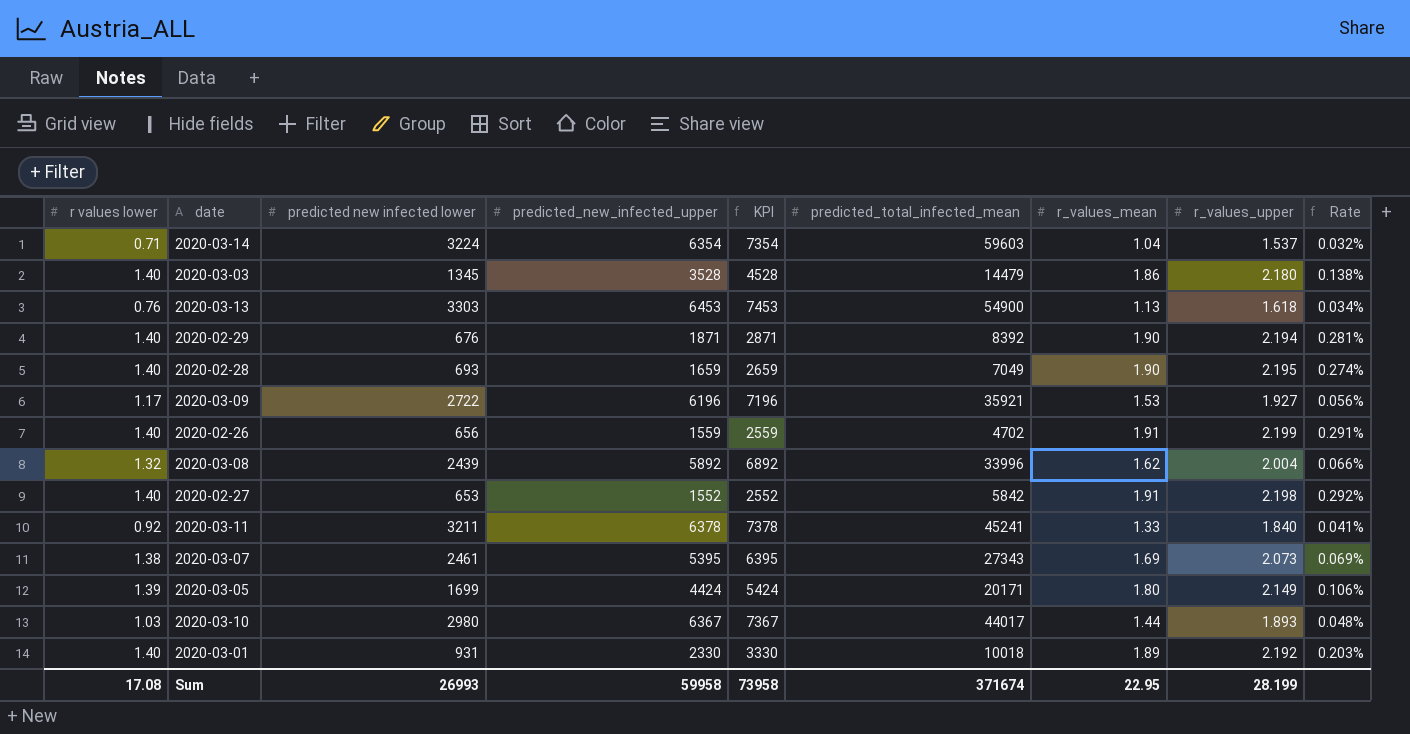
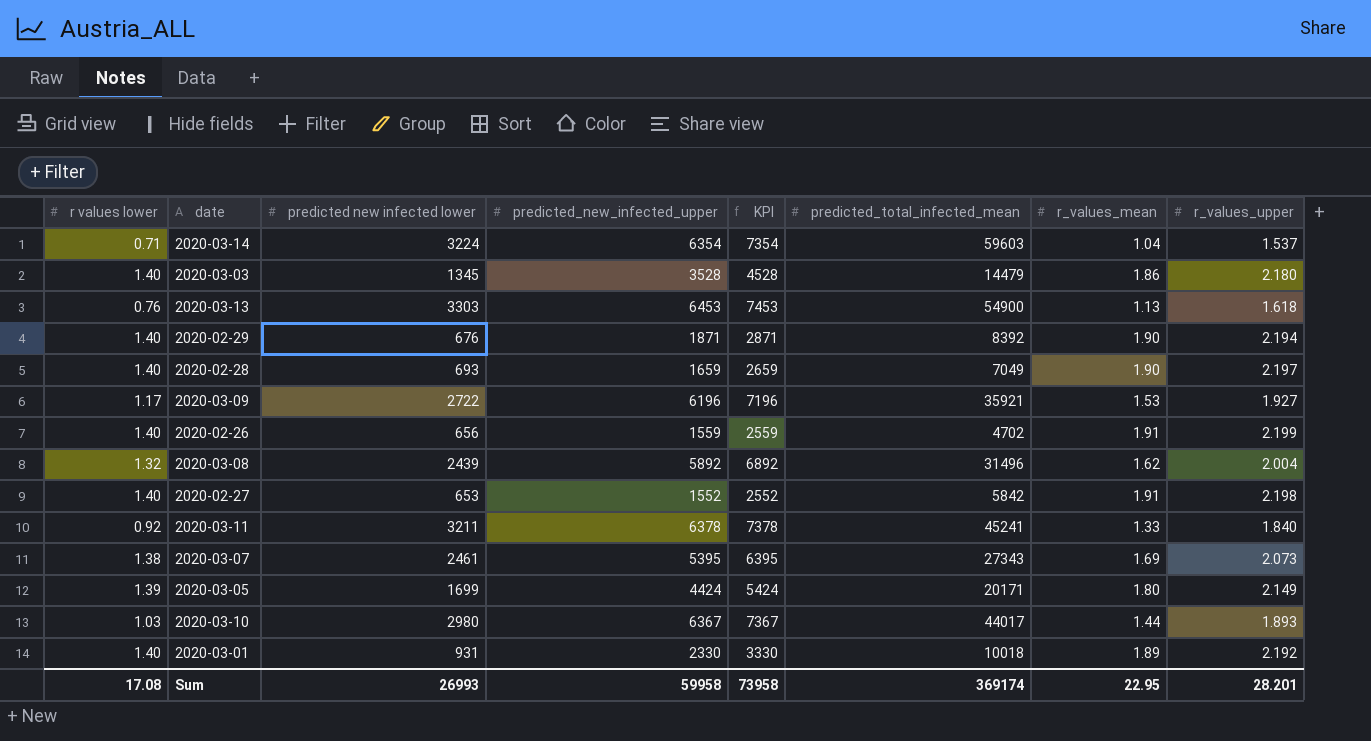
column Rate | formula: [r_values_mean] / [predicted new infected lower] -> none
2020-02-28 | r_values_upper: 2.195 -> 2.197
2020-03-08 | predicted_total_infected_mean: 33996 -> 31496
Sum | predicted_total_infected_mean: 371674 -> 369174
Sum | r_values_upper: 28.199 -> 28.201

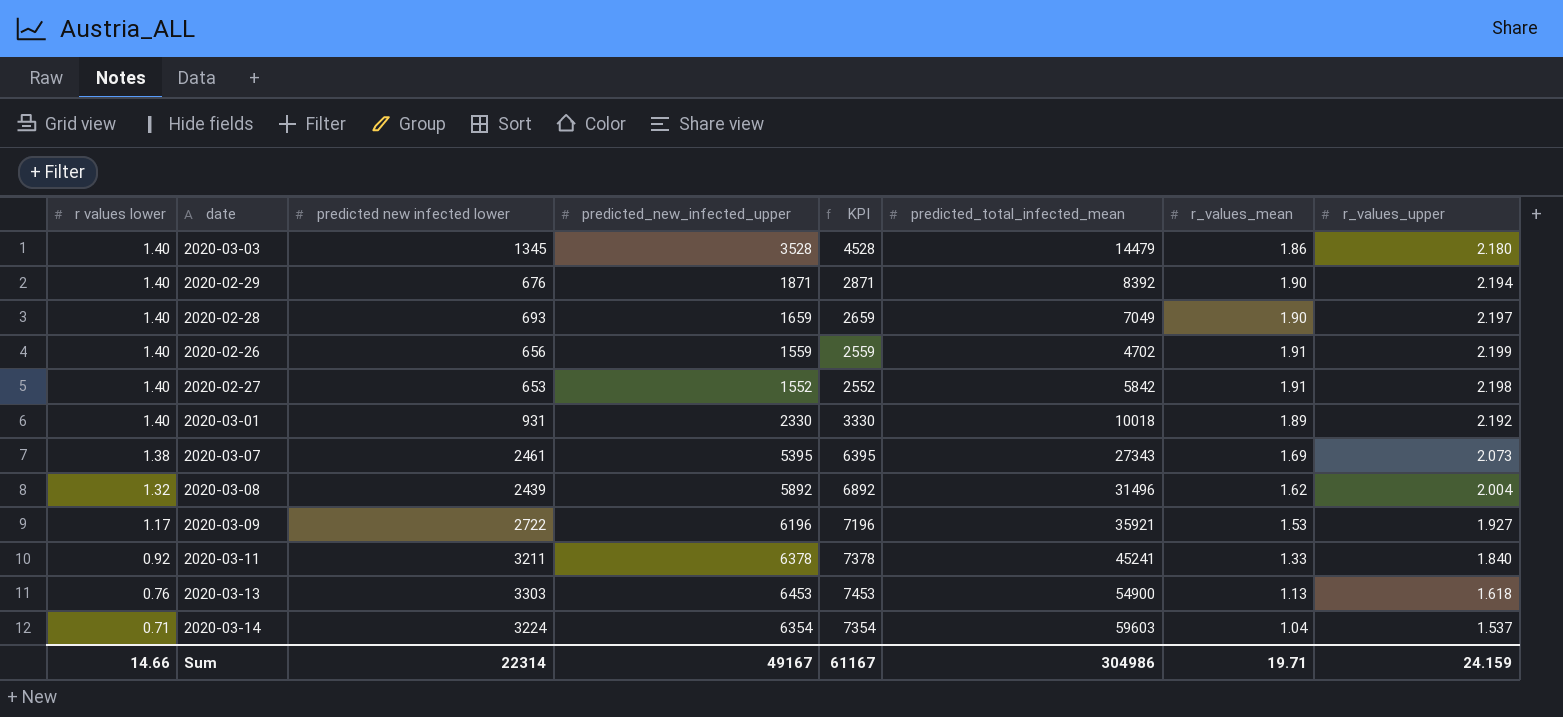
row order: none -> r values lower descending
row 2020-03-05: 1.39 | 1699 | 4424 | 5424 | 20171 | 1.80 | 2.149 -> none
row 2020-03-10: 1.03 | 2980 | 6367 | 7367 | 44017 | 1.44 | 1.893 -> none
Sum | r values lower: 17.08 -> 14.66
Sum | predicted new infected lower: 26993 -> 22314
Sum | predicted_new_infected_upper: 59958 -> 49167
Sum | KPI: 73958 -> 61167
Sum | predicted_total_infected_mean: 369174 -> 304986
Sum | r_values_mean: 22.95 -> 19.71
Sum | r_values_upper: 28.201 -> 24.159

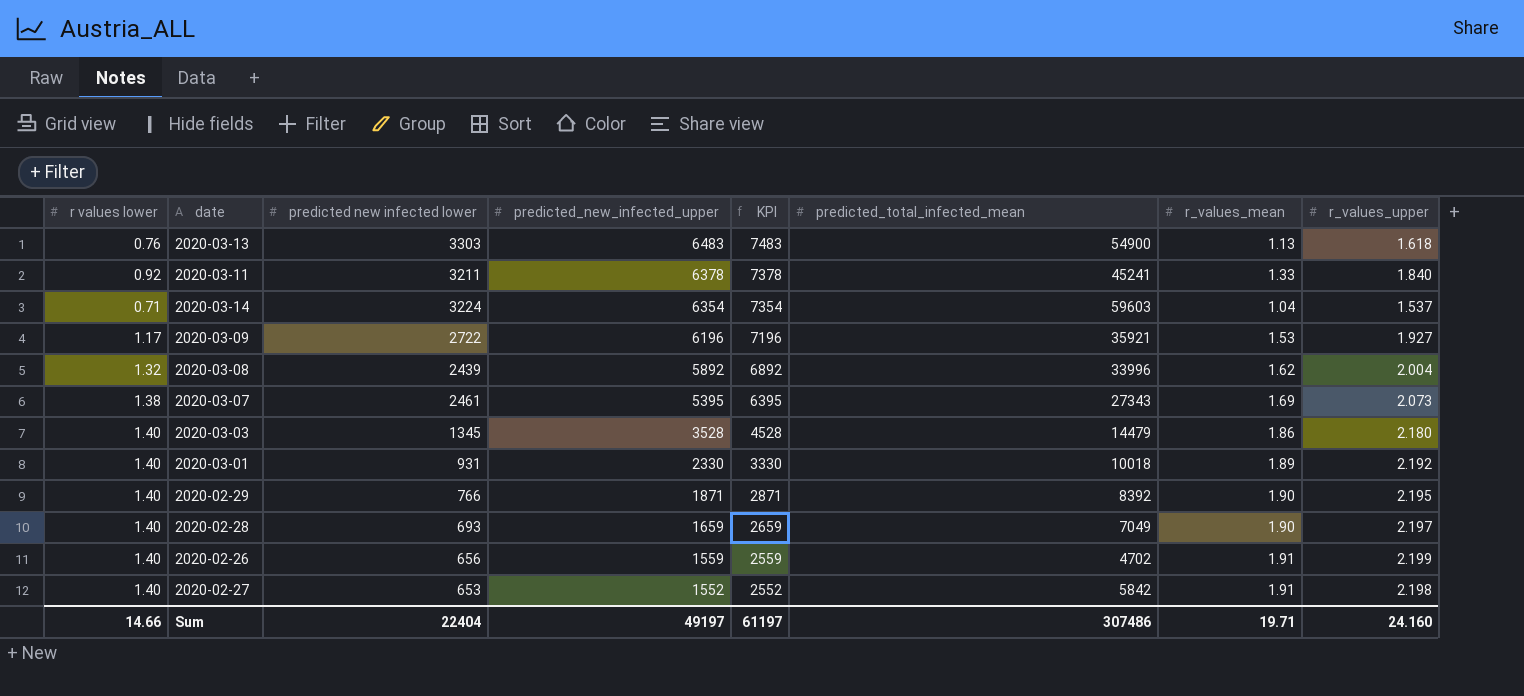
row order: r values lower descending -> predicted_new_infected_upper descending
2020-03-13 | predicted_new_infected_upper: 6453 -> 6483
2020-03-13 | KPI: 7453 -> 7483
2020-03-08 | predicted_total_infected_mean: 31496 -> 33996
2020-02-29 | predicted new infected lower: 676 -> 766
2020-02-29 | r_values_upper: 2.194 -> 2.195
Sum | predicted new infected lower: 22314 -> 22404
Sum | predicted_new_infected_upper: 49167 -> 49197
Sum | KPI: 61167 -> 61197
Sum | predicted_total_infected_mean: 304986 -> 307486
Sum | r_values_upper: 24.159 -> 24.160

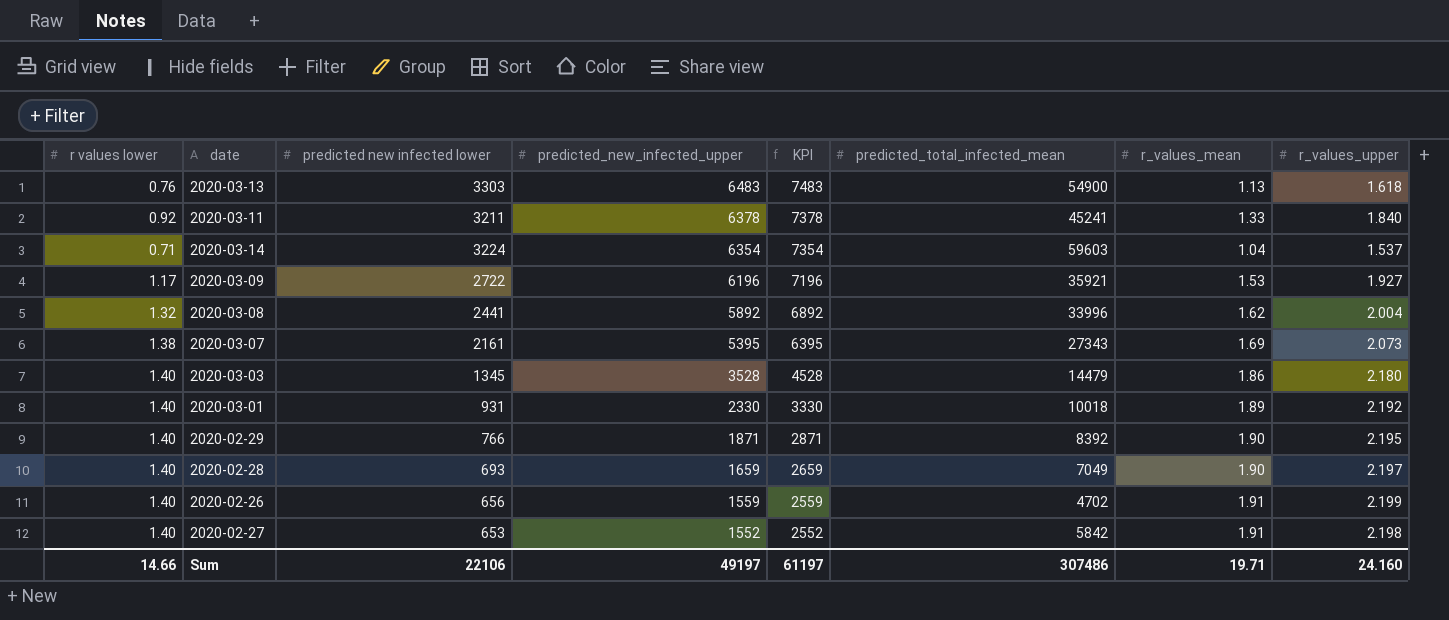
2020-03-08 | predicted new infected lower: 2439 -> 2441
2020-03-07 | predicted new infected lower: 2461 -> 2161
Sum | predicted new infected lower: 22404 -> 22106

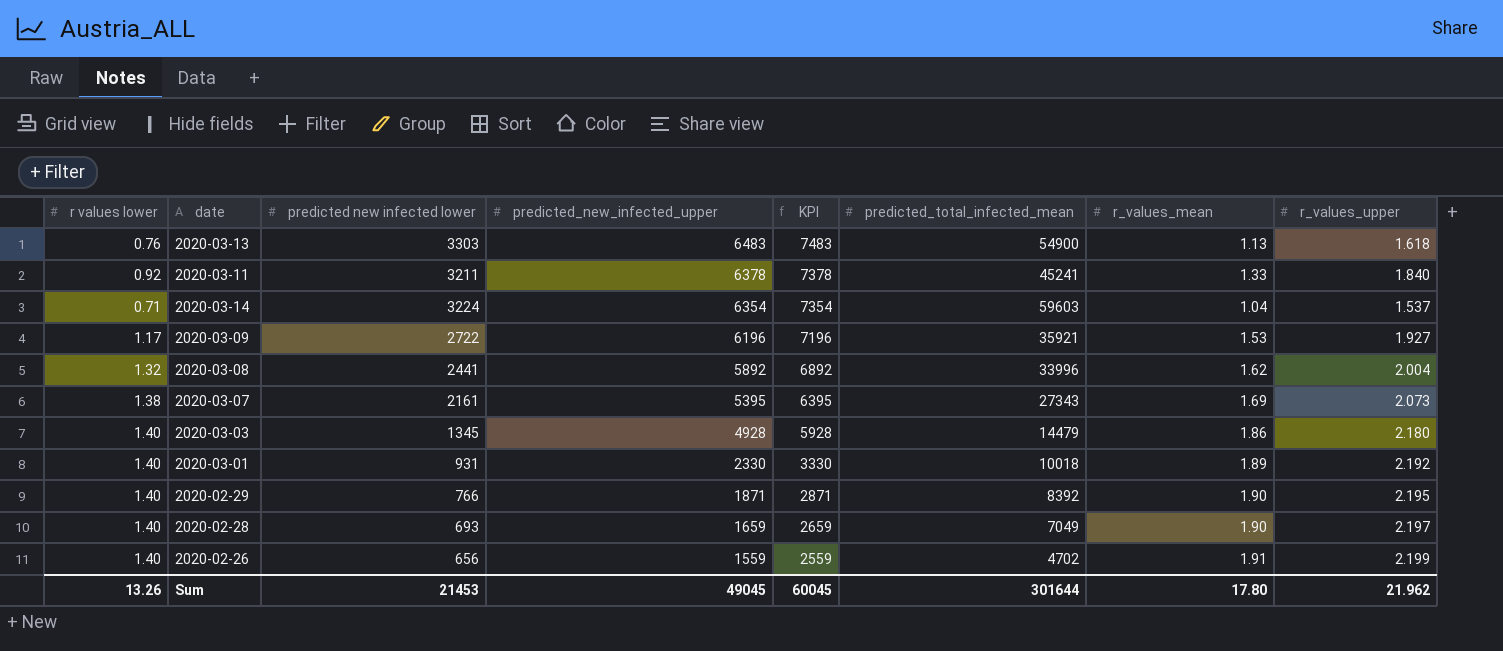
row 2020-02-27: 1.40 | 653 | 1552 | 2552 | 5842 | 1.91 | 2.198 -> none
2020-03-03 | predicted_new_infected_upper: 3528 -> 4928
2020-03-03 | KPI: 4528 -> 5928
Sum | r values lower: 14.66 -> 13.26
Sum | predicted new infected lower: 22106 -> 21453
Sum | predicted_new_infected_upper: 49197 -> 49045
Sum | KPI: 61197 -> 60045
Sum | predicted_total_infected_mean: 307486 -> 301644
Sum | r_values_mean: 19.71 -> 17.80
Sum | r_values_upper: 24.160 -> 21.962

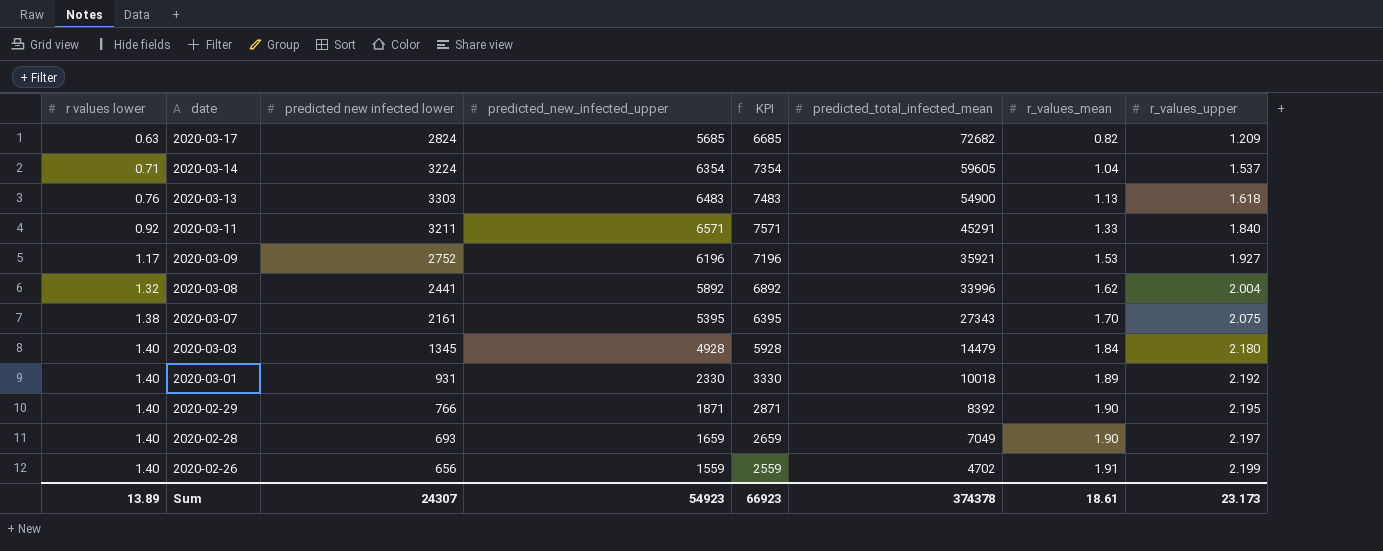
row order: predicted_new_infected_upper descending -> r values lower ascending
row 2020-03-17: none -> 0.63 | 2824 | 5685 | 6685 | 72682 | 0.82 | 1.209
2020-03-14 | predicted_total_infected_mean: 59603 -> 59605
2020-03-11 | predicted_new_infected_upper: 6378 -> 6571
2020-03-11 | KPI: 7378 -> 7571
2020-03-11 | predicted_total_infected_mean: 45241 -> 45291
2020-03-09 | predicted new infected lower: 2722 -> 2752
2020-03-07 | r_values_mean: 1.69 -> 1.70
2020-03-07 | r_values_upper: 2.073 -> 2.075
2020-03-03 | r_values_mean: 1.86 -> 1.84
Sum | r values lower: 13.26 -> 13.89
Sum | predicted new infected lower: 21453 -> 24307
Sum | predicted_new_infected_upper: 49045 -> 54923
Sum | KPI: 60045 -> 66923
Sum | predicted_total_infected_mean: 301644 -> 374378
Sum | r_values_mean: 17.80 -> 18.61
Sum | r_values_upper: 21.962 -> 23.173

